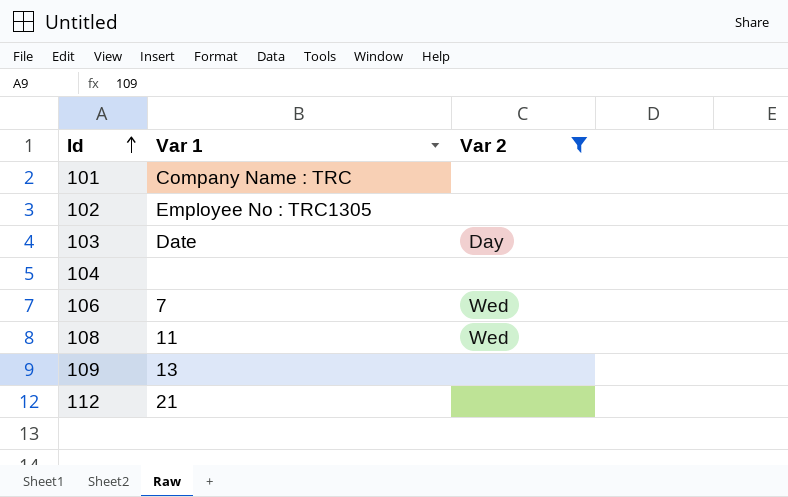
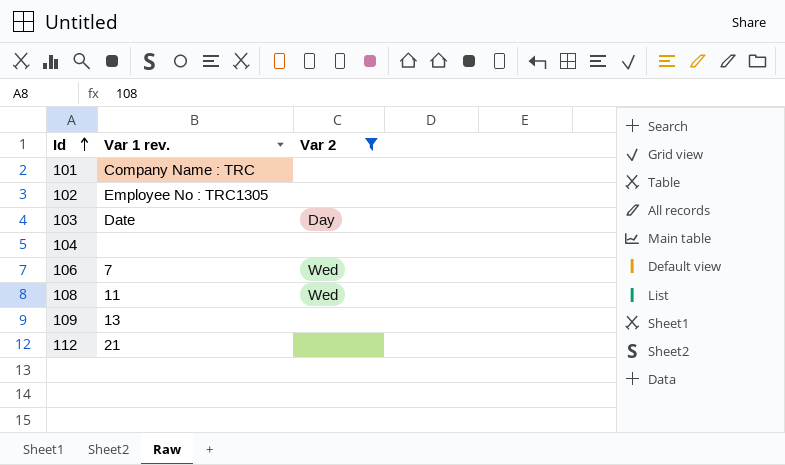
column name: Var 1 -> Var 1 rev.

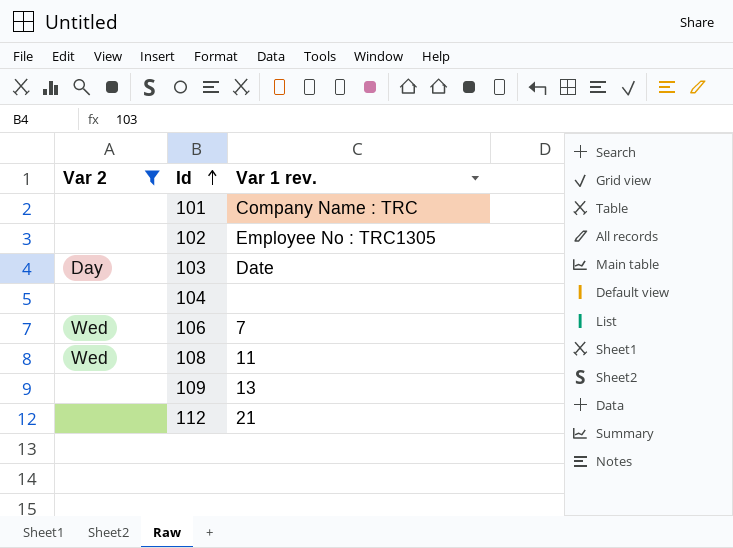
column Var 2 | position: 3 -> 1

